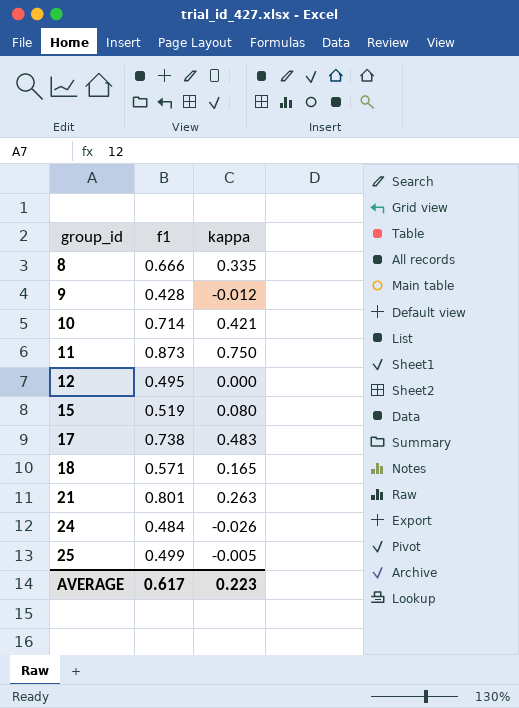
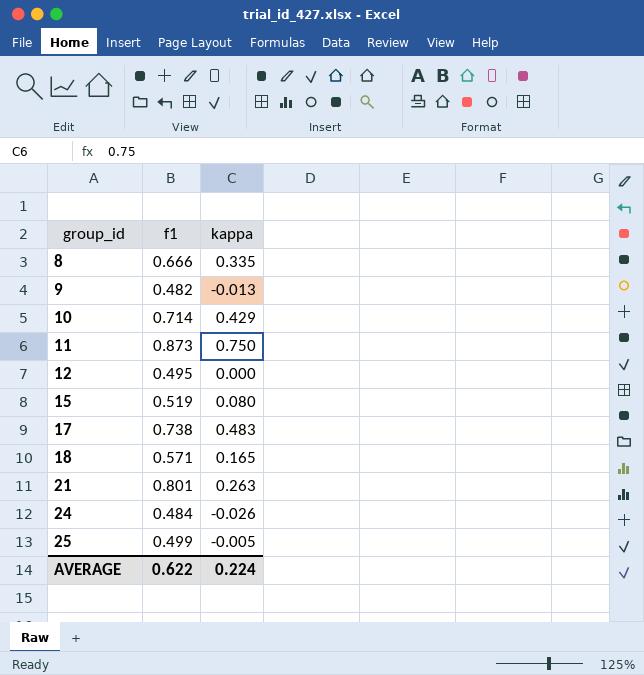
9 | f1: 0.428 -> 0.482
9 | kappa: -0.012 -> -0.013
10 | kappa: 0.421 -> 0.429
AVERAGE | f1: 0.617 -> 0.622
AVERAGE | kappa: 0.223 -> 0.224

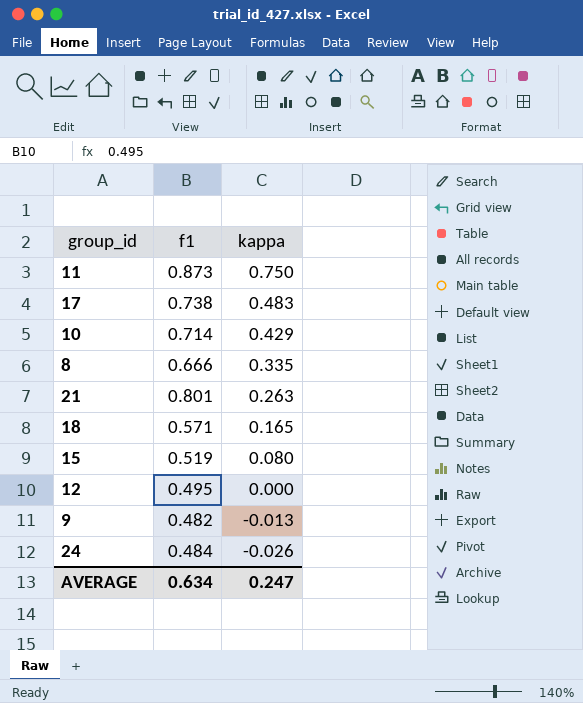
row order: group_id ascending -> kappa descending
row 25: 0.499 | -0.005 -> none
AVERAGE | f1: 0.622 -> 0.634
AVERAGE | kappa: 0.224 -> 0.247

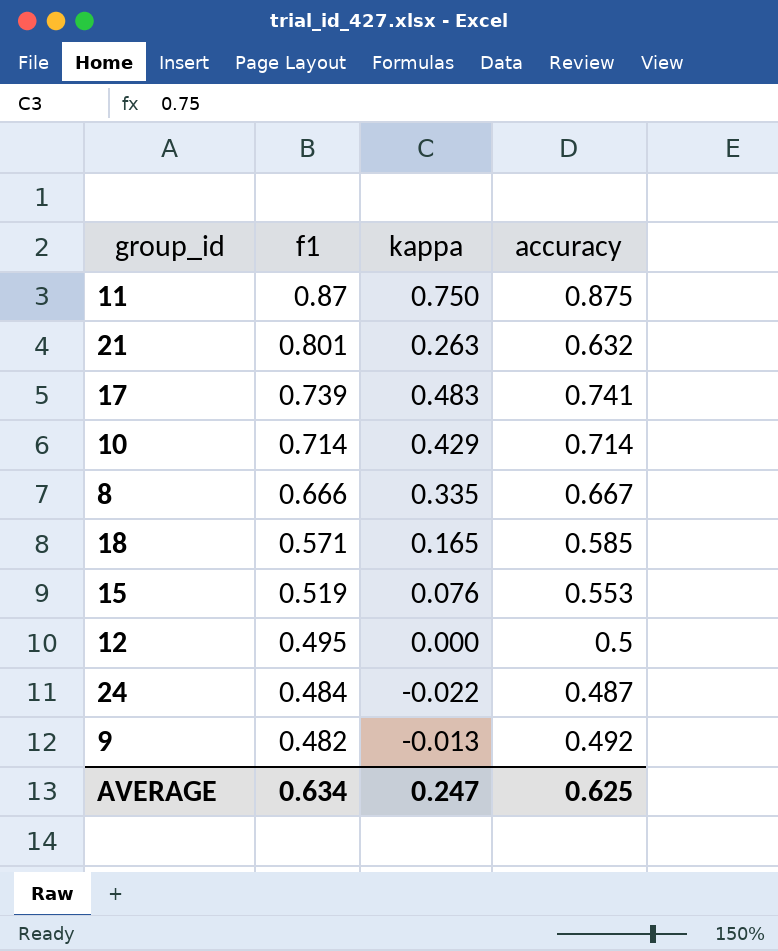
row order: kappa descending -> f1 descending
column accuracy | position: none -> 4
11 | f1: 0.873 -> 0.87
17 | f1: 0.738 -> 0.739
15 | kappa: 0.080 -> 0.076
24 | kappa: -0.026 -> -0.022

